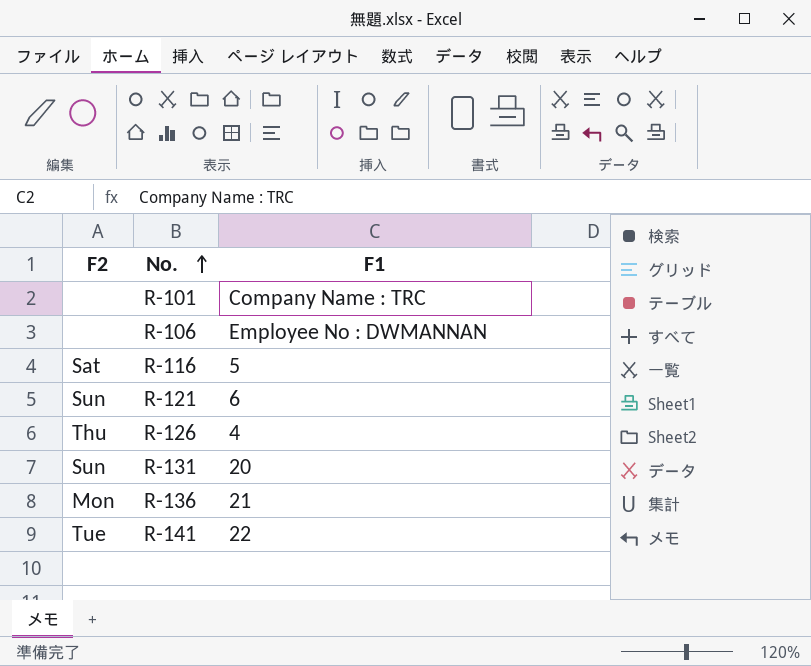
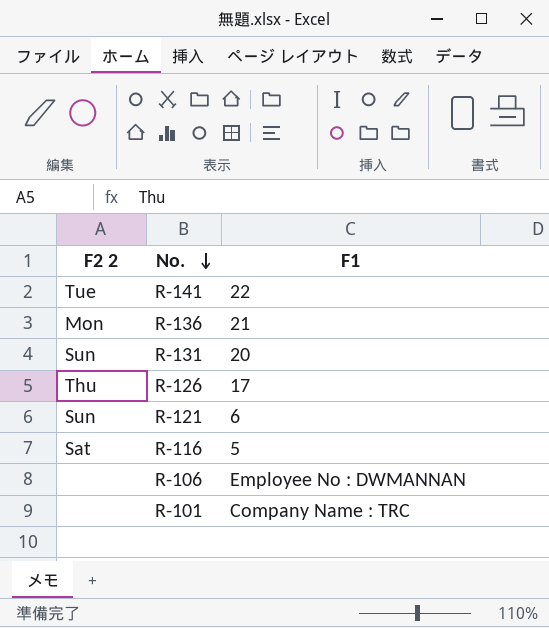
row order: No. ascending -> No. descending
column name: F2 -> F2 2
R-126 | F1: 4 -> 17

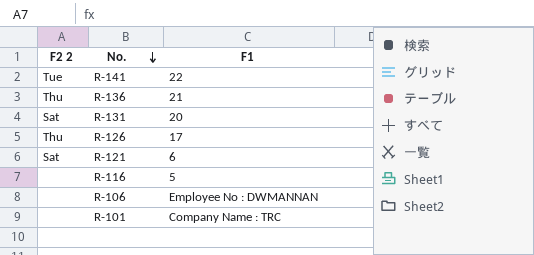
R-136 | F2 2: Mon -> Thu
R-131 | F2 2: Sun -> Sat
R-121 | F2 2: Sun -> Sat
R-116 | F2 2: Sat -> none

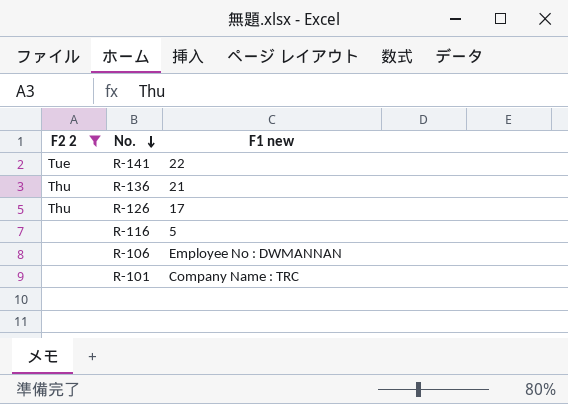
filter: none -> F2 2 != Sat
column name: F1 -> F1 new

